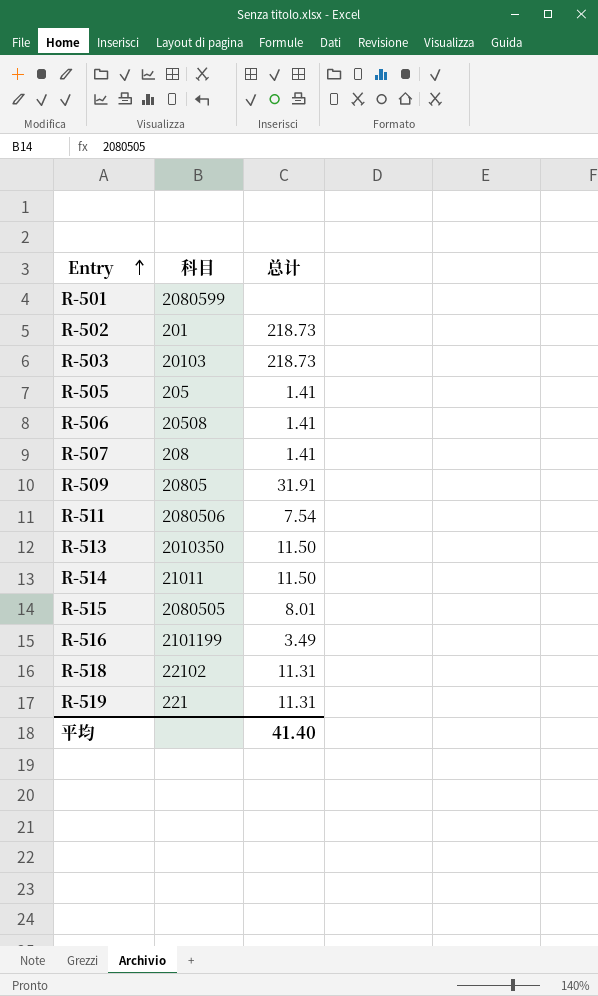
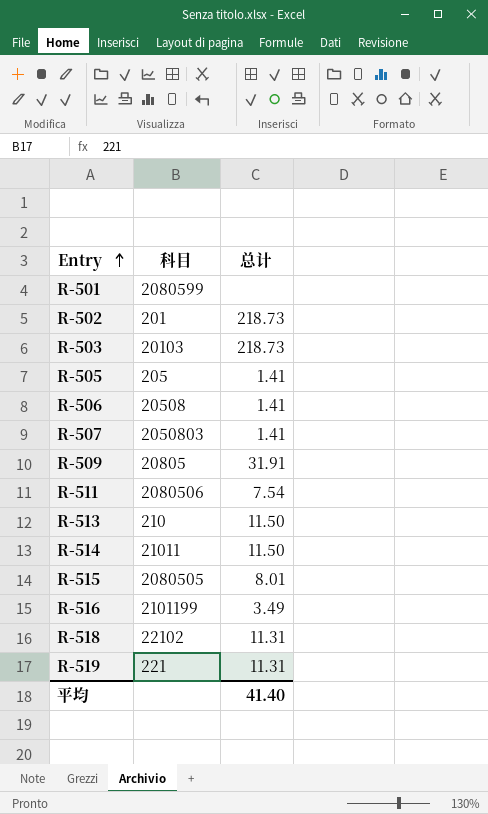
R-507 | 科目: 208 -> 2050803
R-513 | 科目: 2010350 -> 210

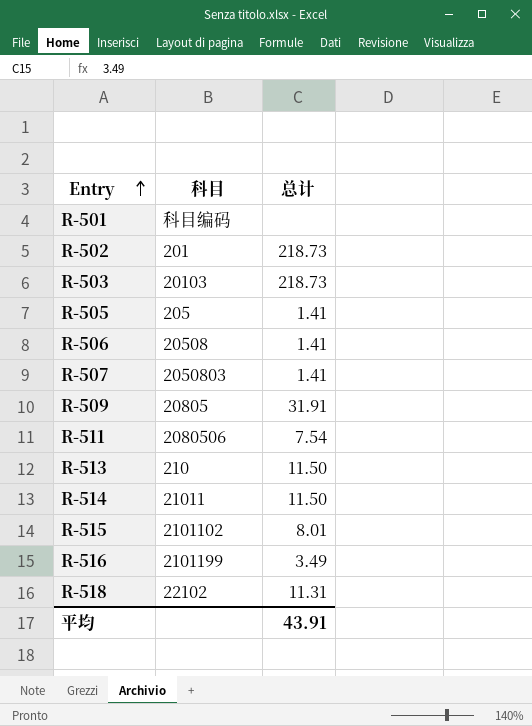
row R-519: 221 | 11.31 -> none
R-501 | 科目: 2080599 -> 科目编码
R-515 | 科目: 2080505 -> 2101102
平均 | 总计: 41.40 -> 43.91

